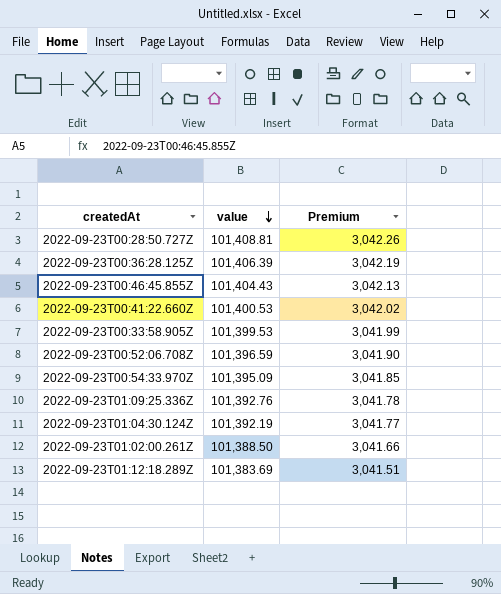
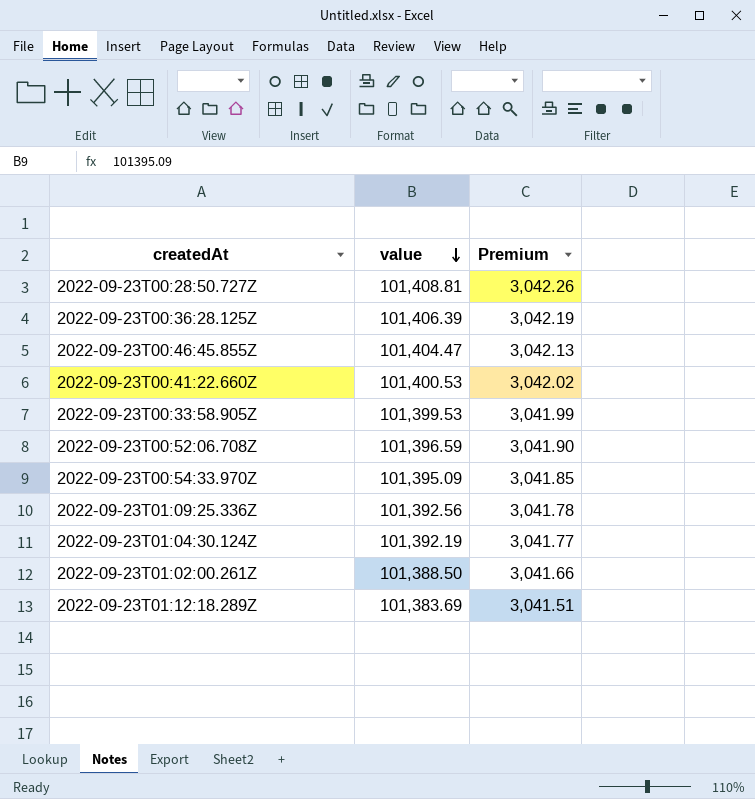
2022-09-23T00:46:45.855Z | value: 101,404.43 -> 101,404.47
2022-09-23T01:09:25.336Z | value: 101,392.76 -> 101,392.56

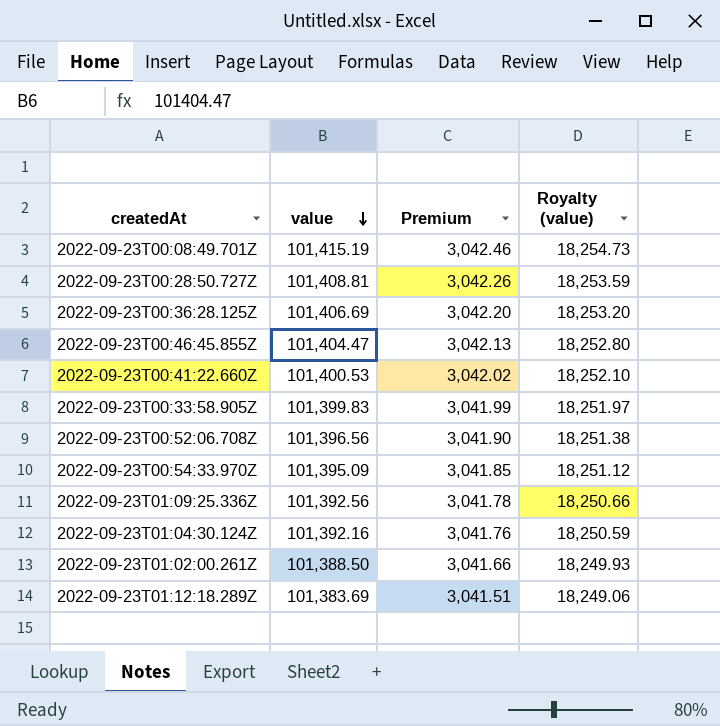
column Royalty (value) | formula: none -> [value] * 0.18
row 2022-09-23T00:08:49.701Z: none -> 101,415.19 | 3,042.46 | 18,254.73
2022-09-23T00:36:28.125Z | value: 101,406.39 -> 101,406.69
2022-09-23T00:36:28.125Z | Premium: 3,042.19 -> 3,042.20
2022-09-23T00:33:58.905Z | value: 101,399.53 -> 101,399.83
2022-09-23T00:52:06.708Z | value: 101,396.59 -> 101,396.56
2022-09-23T01:04:30.124Z | value: 101,392.19 -> 101,392.16
2022-09-23T01:04:30.124Z | Premium: 3,041.77 -> 3,041.76

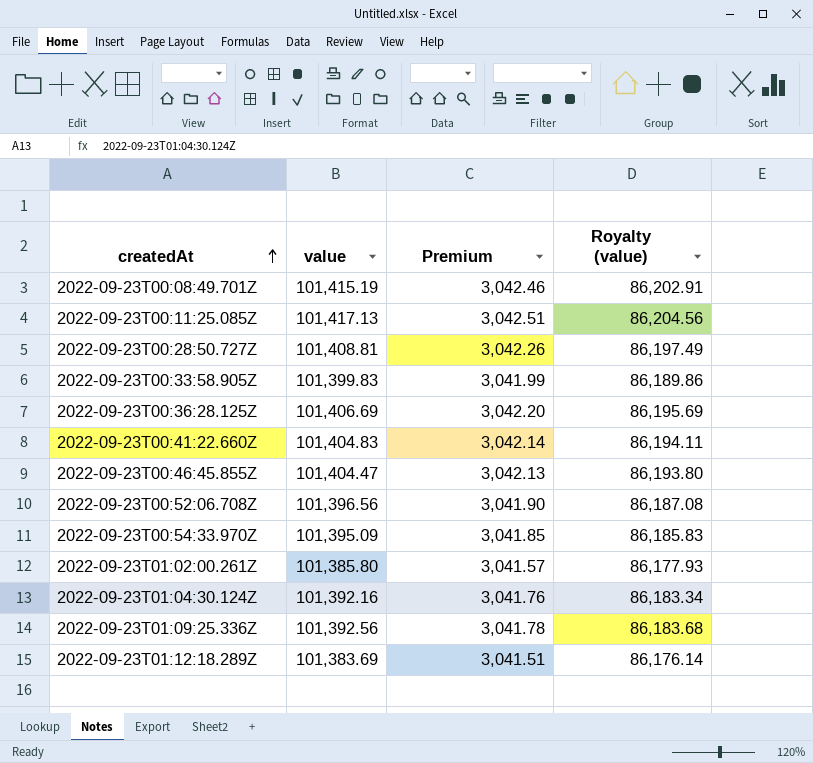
row order: value descending -> createdAt ascending
column Royalty (value) | formula: [value] * 0.18 -> [value] * 0.85
row 2022-09-23T00:11:25.085Z: none -> 101,417.13 | 3,042.51 | 86,204.56
2022-09-23T00:41:22.660Z | value: 101,400.53 -> 101,404.83
2022-09-23T00:41:22.660Z | Premium: 3,042.02 -> 3,042.14
2022-09-23T01:02:00.261Z | value: 101,388.50 -> 101,385.80
2022-09-23T01:02:00.261Z | Premium: 3,041.66 -> 3,041.57

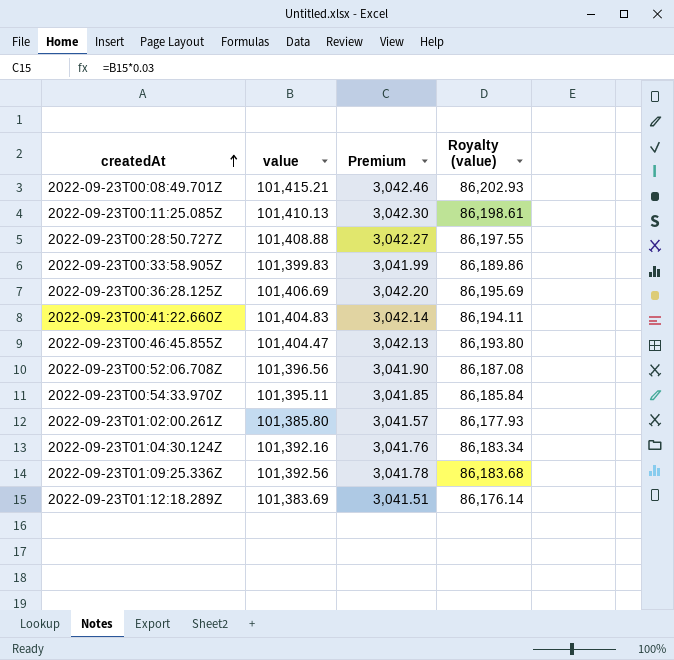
2022-09-23T00:08:49.701Z | value: 101,415.19 -> 101,415.21
2022-09-23T00:08:49.701Z | Royalty (value): 86,202.91 -> 86,202.93
2022-09-23T00:11:25.085Z | value: 101,417.13 -> 101,410.13
2022-09-23T00:11:25.085Z | Premium: 3,042.51 -> 3,042.30
2022-09-23T00:11:25.085Z | Royalty (value): 86,204.56 -> 86,198.61
2022-09-23T00:28:50.727Z | value: 101,408.81 -> 101,408.88
2022-09-23T00:28:50.727Z | Premium: 3,042.26 -> 3,042.27
2022-09-23T00:28:50.727Z | Royalty (value): 86,197.49 -> 86,197.55
2022-09-23T00:54:33.970Z | value: 101,395.09 -> 101,395.11
2022-09-23T00:54:33.970Z | Royalty (value): 86,185.83 -> 86,185.84

